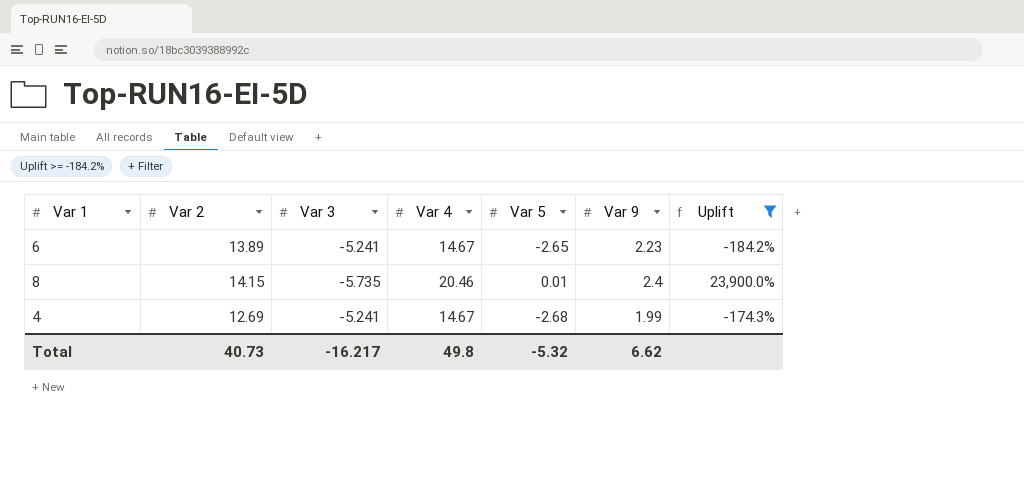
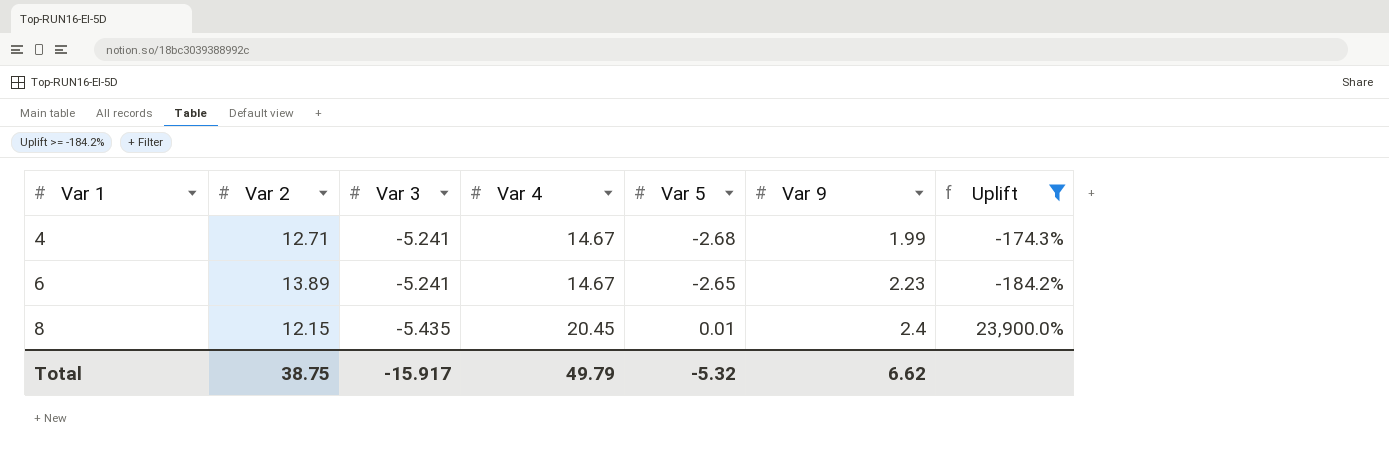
row order: none -> Var 1 ascending
4 | Var 2: 12.69 -> 12.71
8 | Var 2: 14.15 -> 12.15
8 | Var 3: -5.735 -> -5.435
8 | Var 4: 20.46 -> 20.45
Total | Var 2: 40.73 -> 38.75
Total | Var 3: -16.217 -> -15.917
Total | Var 4: 49.8 -> 49.79

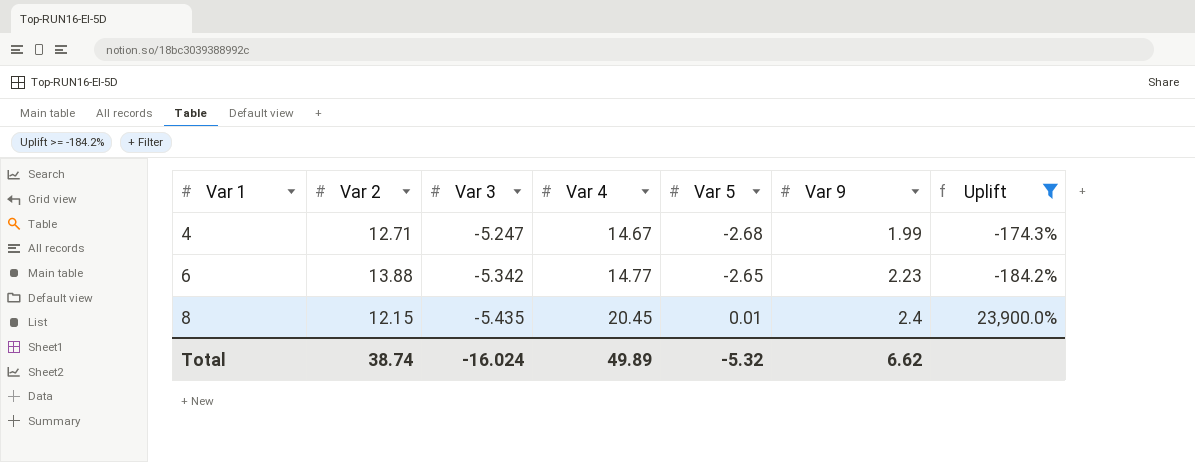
4 | Var 3: -5.241 -> -5.247
6 | Var 2: 13.89 -> 13.88
6 | Var 3: -5.241 -> -5.342
6 | Var 4: 14.67 -> 14.77
Total | Var 2: 38.75 -> 38.74
Total | Var 3: -15.917 -> -16.024
Total | Var 4: 49.79 -> 49.89

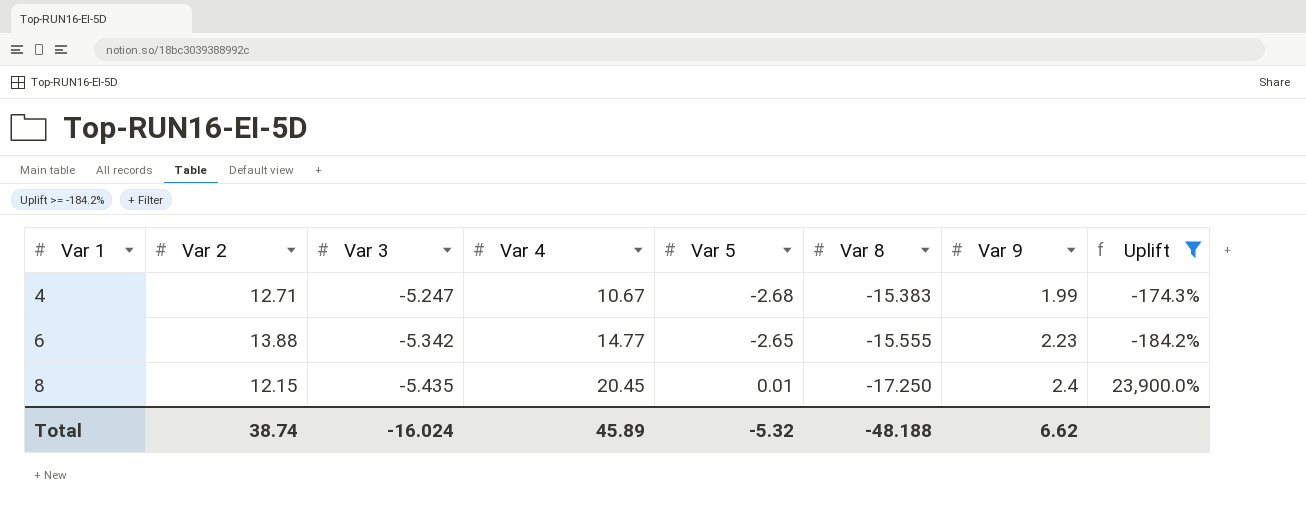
column Var 8 | position: none -> 6
4 | Var 4: 14.67 -> 10.67
Total | Var 4: 49.89 -> 45.89

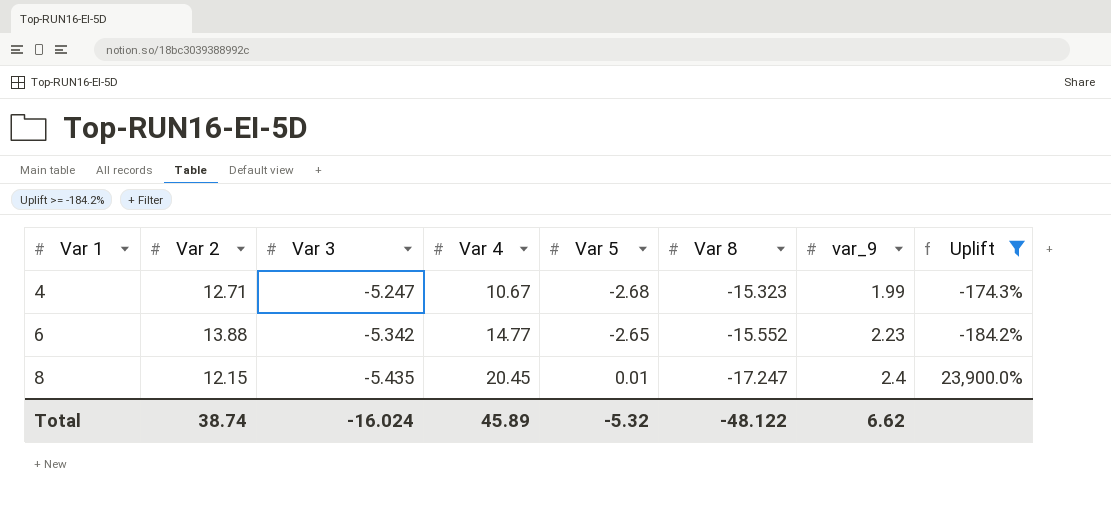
column name: Var 9 -> var_9
4 | Var 8: -15.383 -> -15.323
6 | Var 8: -15.555 -> -15.552
8 | Var 8: -17.250 -> -17.247
Total | Var 8: -48.188 -> -48.122

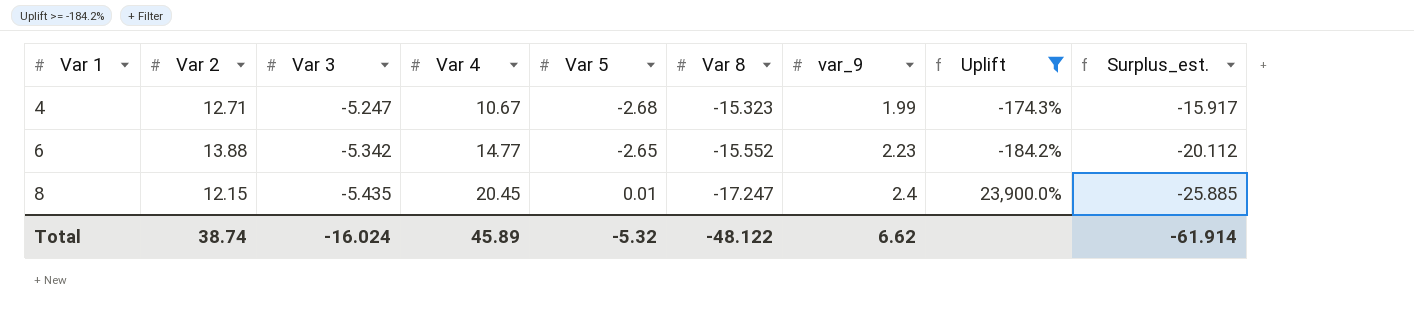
column Surplus_est. | formula: none -> [Var 3] - [Var 4]

